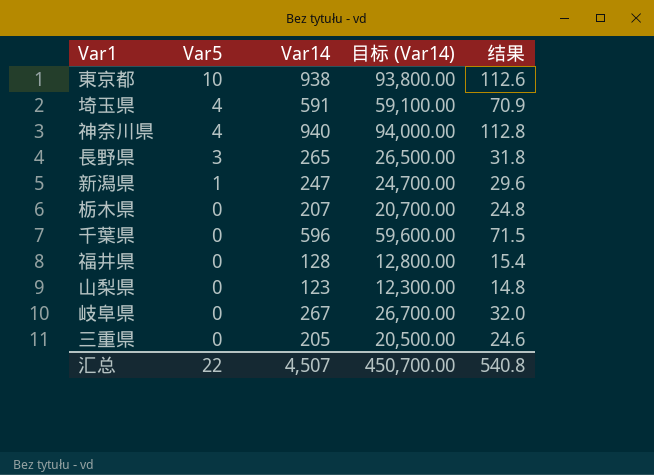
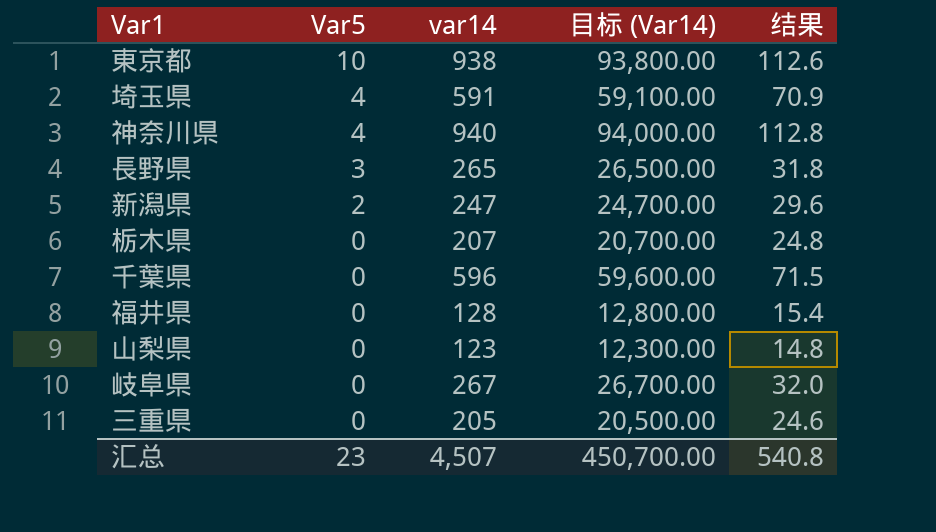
column name: Var14 -> var14
新潟県 | Var5: 1 -> 2
汇总 | Var5: 22 -> 23

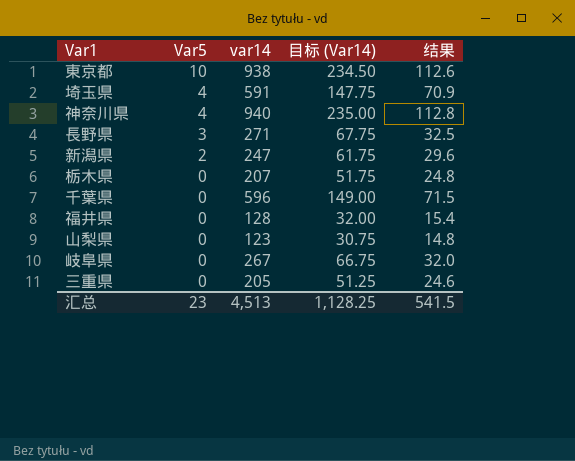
column 目标 (Var14) | formula: [var14] * 100 -> [var14] * 0.25
長野県 | var14: 265 -> 271
長野県 | 结果: 31.8 -> 32.5
汇总 | var14: 4,507 -> 4,513
汇总 | 目标 (Var14): 450,700.00 -> 1,128.25
汇总 | 结果: 540.8 -> 541.5

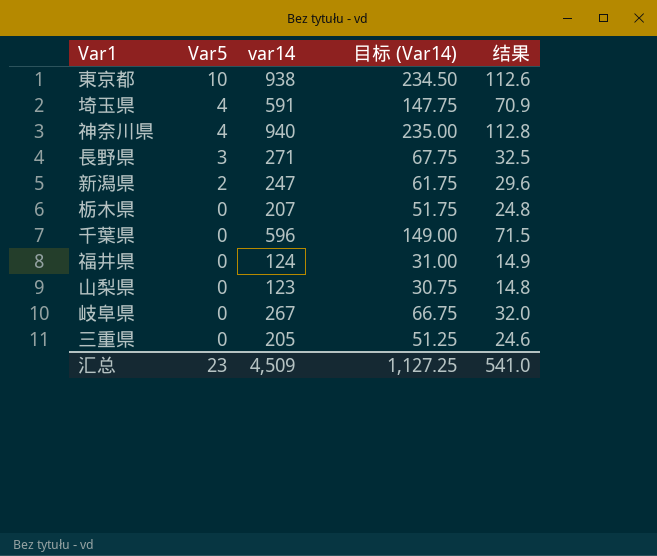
福井県 | var14: 128 -> 124
福井県 | 目标 (Var14): 32.00 -> 31.00
福井県 | 结果: 15.4 -> 14.9
汇总 | var14: 4,513 -> 4,509
汇总 | 目标 (Var14): 1,128.25 -> 1,127.25
汇总 | 结果: 541.5 -> 541.0

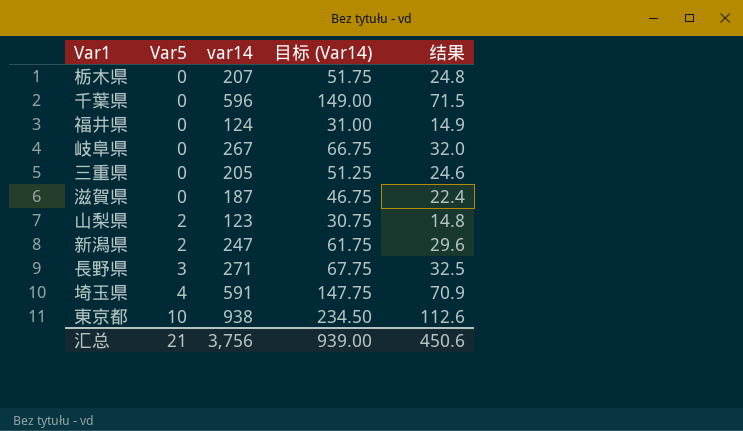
row order: Var5 descending -> Var5 ascending
row 神奈川県: 4 | 940 | 235.00 | 112.8 -> none
row 滋賀県: none -> 0 | 187 | 46.75 | 22.4
山梨県 | Var5: 0 -> 2
汇总 | Var5: 23 -> 21
汇总 | var14: 4,509 -> 3,756
汇总 | 目标 (Var14): 1,127.25 -> 939.00
汇总 | 结果: 541.0 -> 450.6

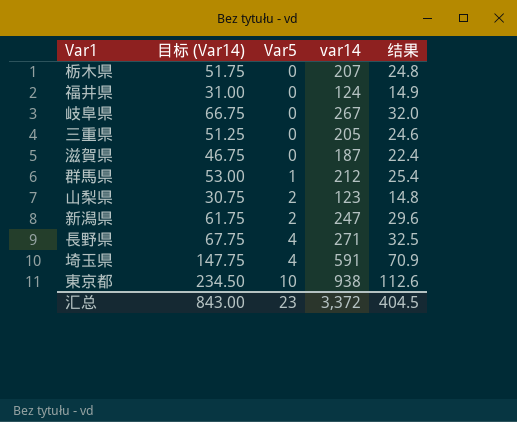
column 目标 (Var14) | position: 4 -> 2
row 千葉県: 0 | 596 | 149.00 | 71.5 -> none
row 群馬県: none -> 53.00 | 1 | 212 | 25.4
長野県 | Var5: 3 -> 4
汇总 | 目标 (Var14): 939.00 -> 843.00
汇总 | Var5: 21 -> 23
汇总 | var14: 3,756 -> 3,372
汇总 | 结果: 450.6 -> 404.5

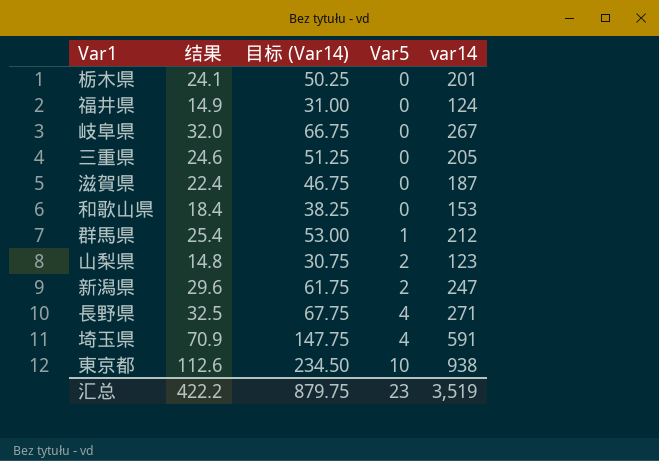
column 结果 | position: 5 -> 2
栃木県 | 结果: 24.8 -> 24.1
栃木県 | 目标 (Var14): 51.75 -> 50.25
栃木県 | var14: 207 -> 201
row 和歌山県: none -> 18.4 | 38.25 | 0 | 153
汇总 | 结果: 404.5 -> 422.2
汇总 | 目标 (Var14): 843.00 -> 879.75
汇总 | var14: 3,372 -> 3,519

